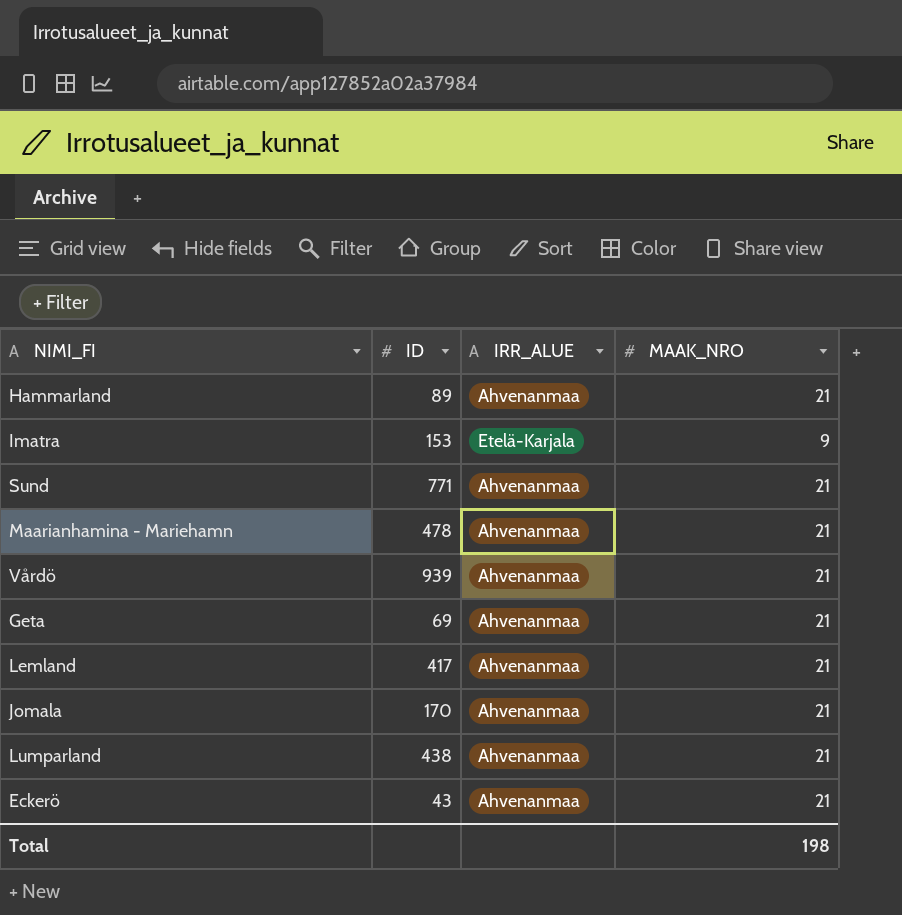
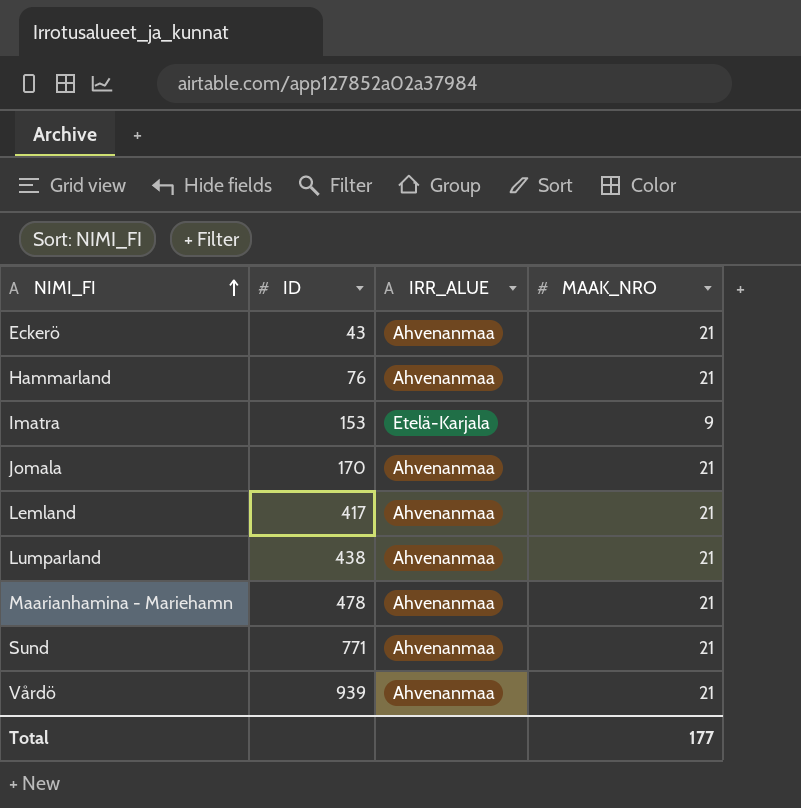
row order: none -> NIMI_FI ascending
row Geta: 69 | Ahvenanmaa | 21 -> none
Hammarland | ID: 89 -> 76
Total | MAAK_NRO: 198 -> 177

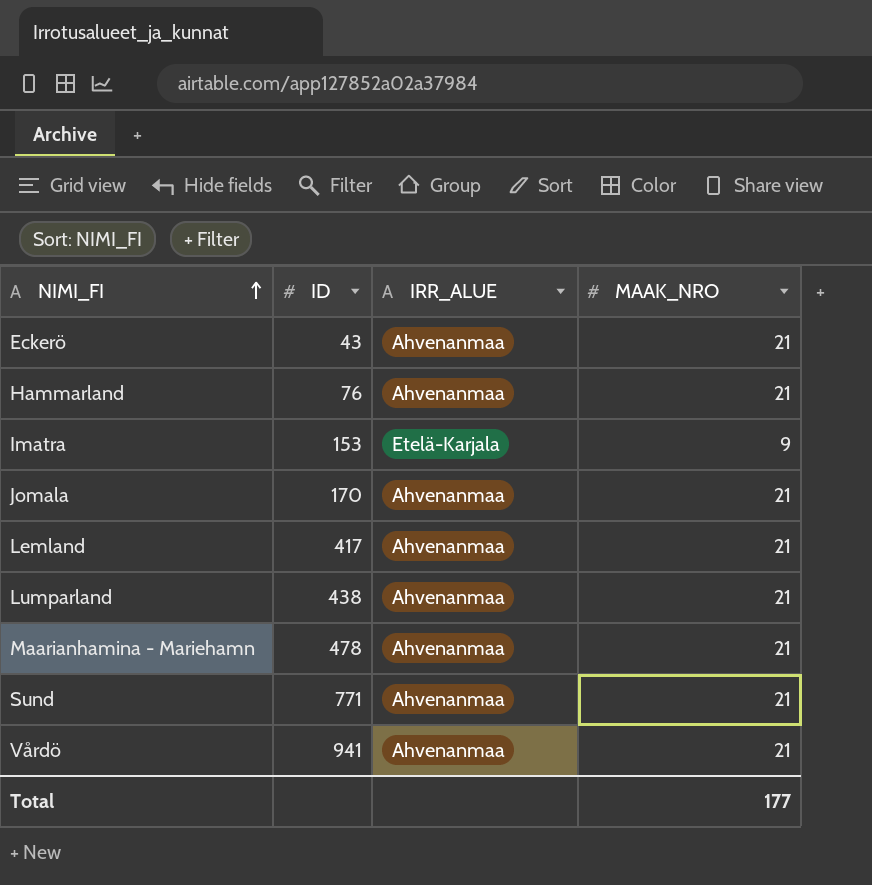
Vårdö | ID: 939 -> 941

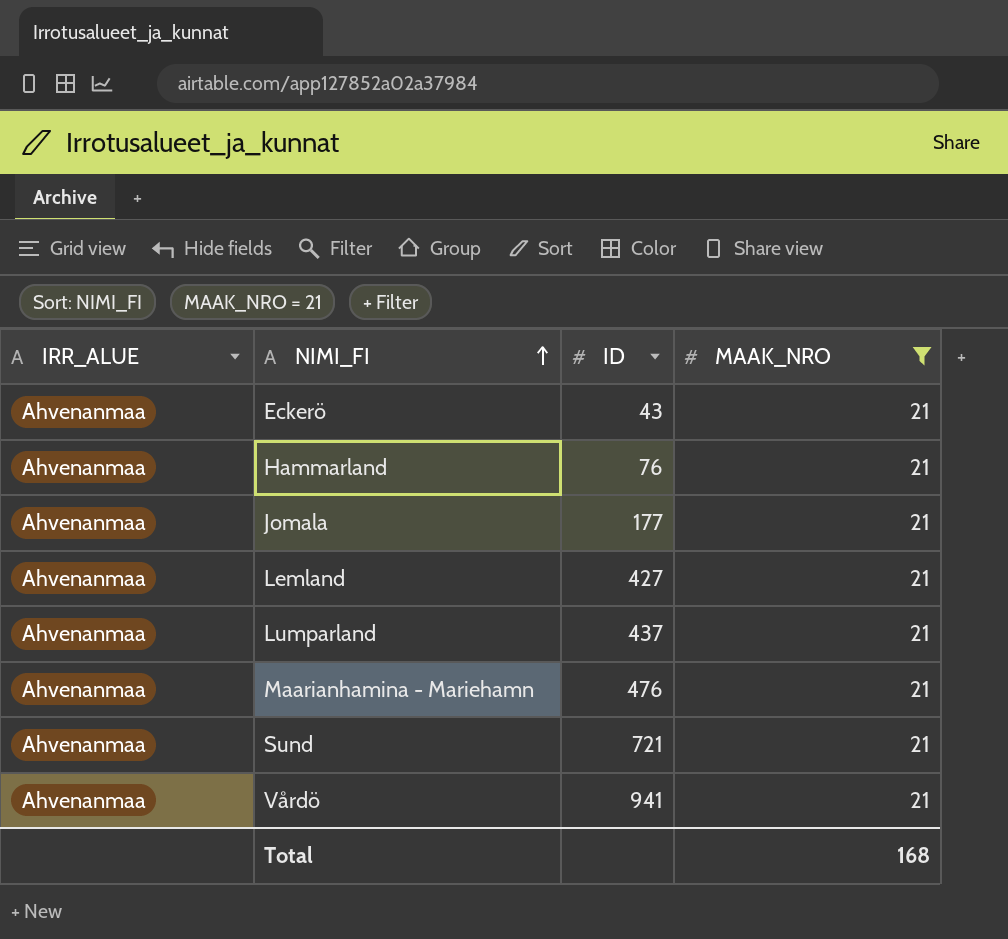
filter: none -> MAAK_NRO = 21
column IRR_ALUE | position: 3 -> 1
Jomala | ID: 170 -> 177
Lemland | ID: 417 -> 427
Lumparland | ID: 438 -> 437
Maarianhamina - Mariehamn | ID: 478 -> 476
Sund | ID: 771 -> 721
Total | MAAK_NRO: 177 -> 168

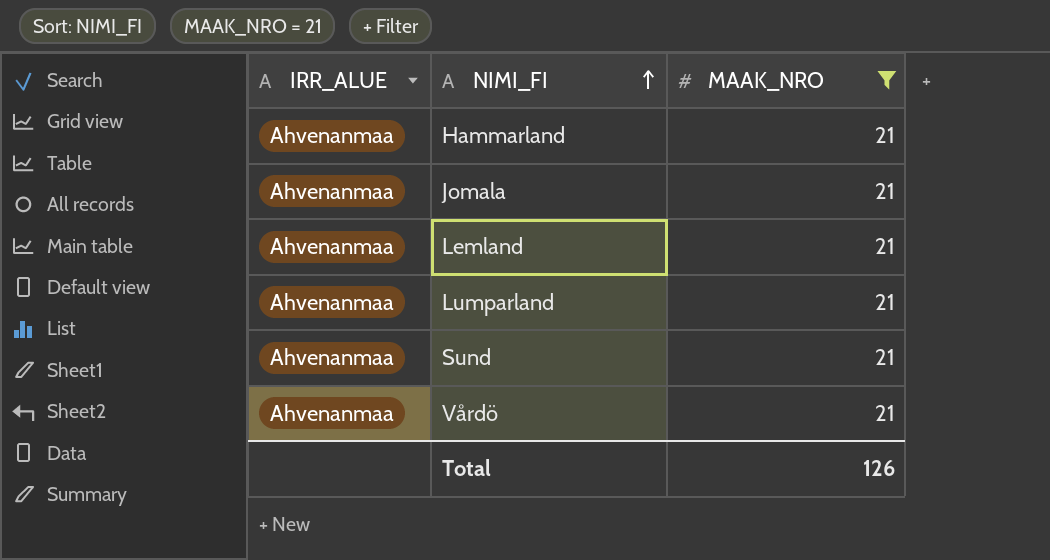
column ID | position: 3 -> none
row Eckerö: Ahvenanmaa | 43 | 21 -> none
row Maarianhamina - Mariehamn: Ahvenanmaa | 476 | 21 -> none
Total | MAAK_NRO: 168 -> 126

